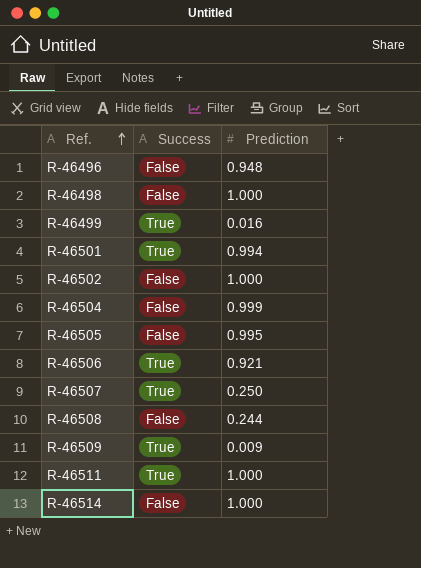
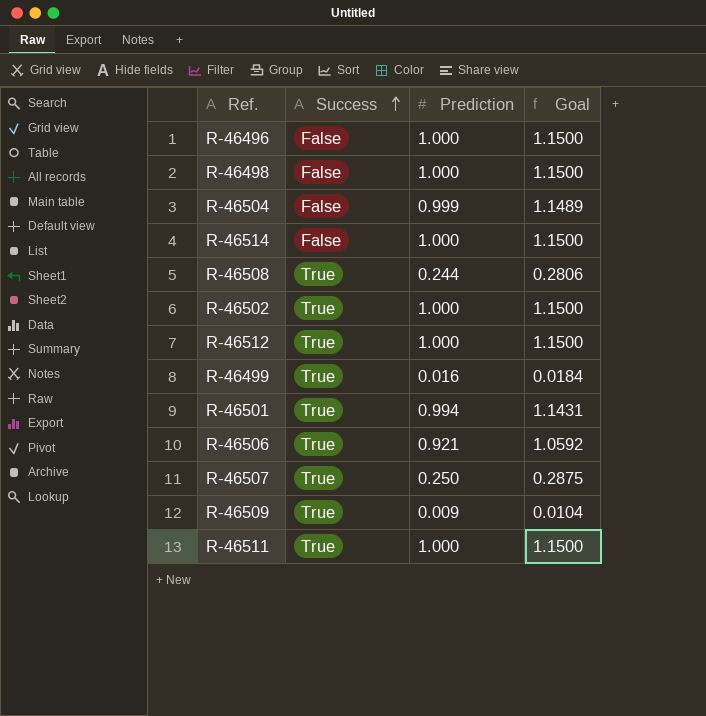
row order: Ref. ascending -> Success ascending
column Goal | formula: none -> [Prediction] * 1.15
row R-46505: False | 0.995 -> none
R-46496 | Prediction: 0.948 -> 1.000
R-46508 | Success: False -> True
R-46502 | Success: False -> True
row R-46512: none -> True | 1.000 | 1.1500

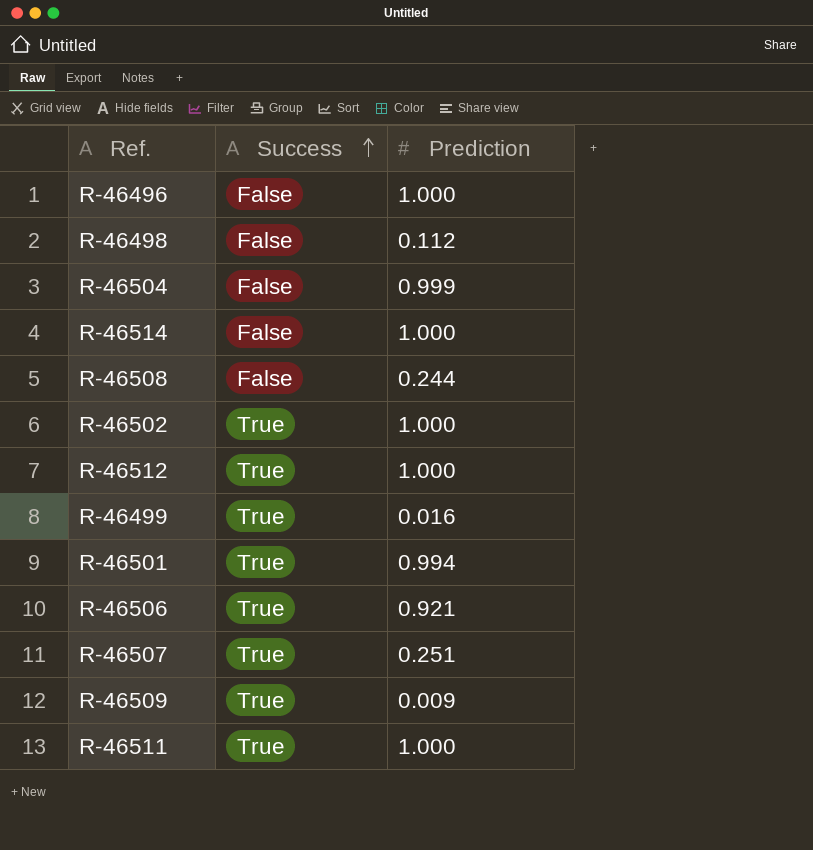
column Goal | formula: [Prediction] * 1.15 -> none
R-46498 | Prediction: 1.000 -> 0.112
R-46508 | Success: True -> False
R-46507 | Prediction: 0.250 -> 0.251

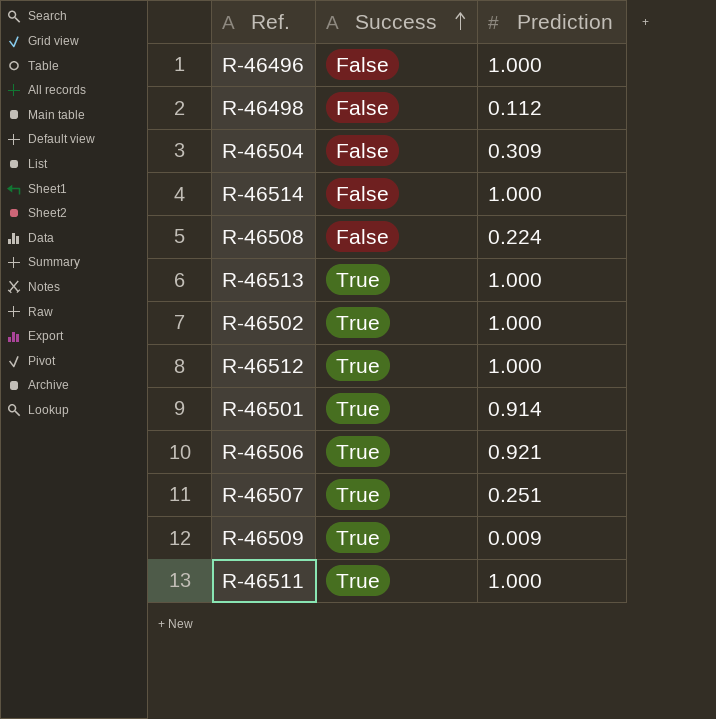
row R-46499: True | 0.016 -> none
R-46504 | Prediction: 0.999 -> 0.309
R-46508 | Prediction: 0.244 -> 0.224
row R-46513: none -> True | 1.000
R-46501 | Prediction: 0.994 -> 0.914

